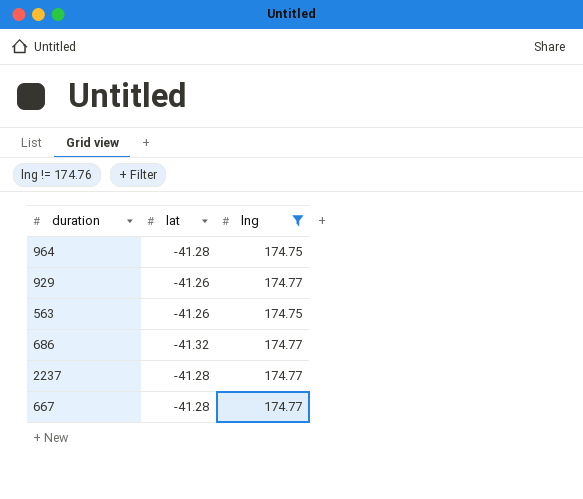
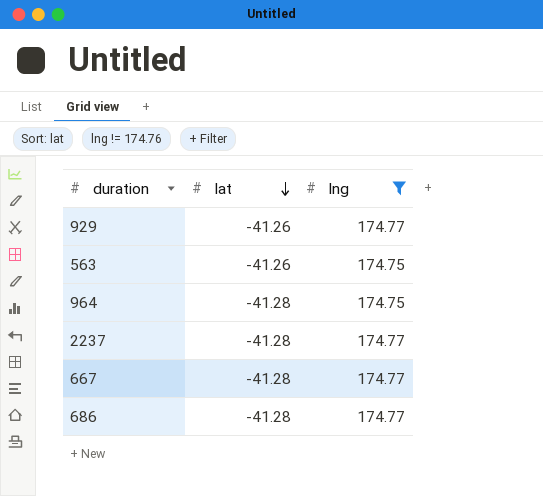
row order: none -> lat descending
686 | lat: -41.32 -> -41.28

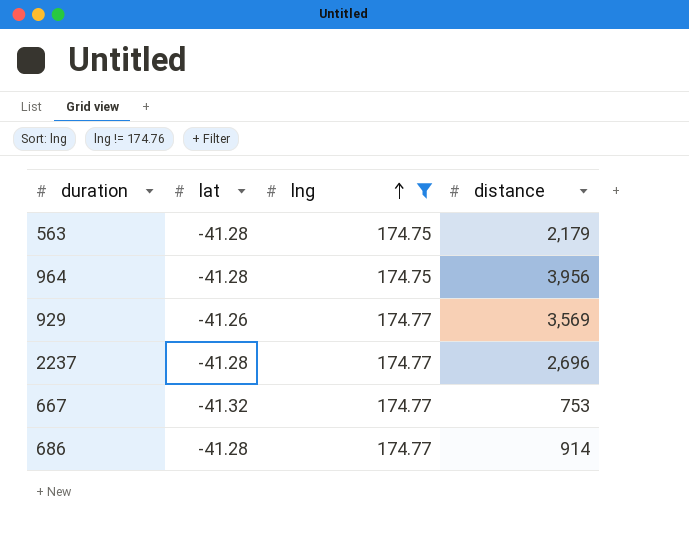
row order: lat descending -> lng ascending
column distance | position: none -> 4
563 | lat: -41.26 -> -41.28
667 | lat: -41.28 -> -41.32

